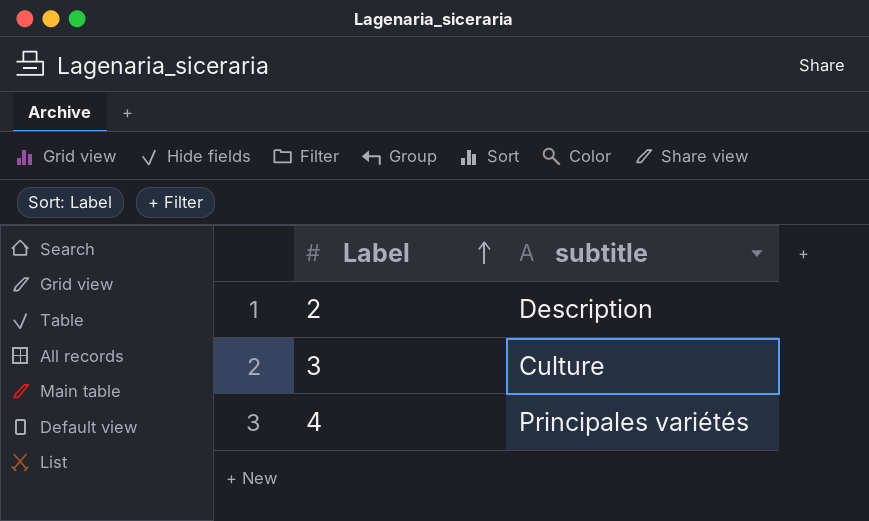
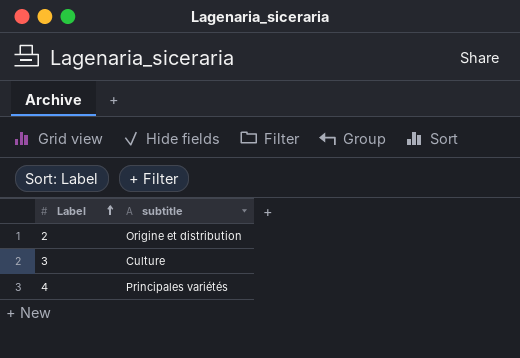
2 | subtitle: Description -> Origine et distribution

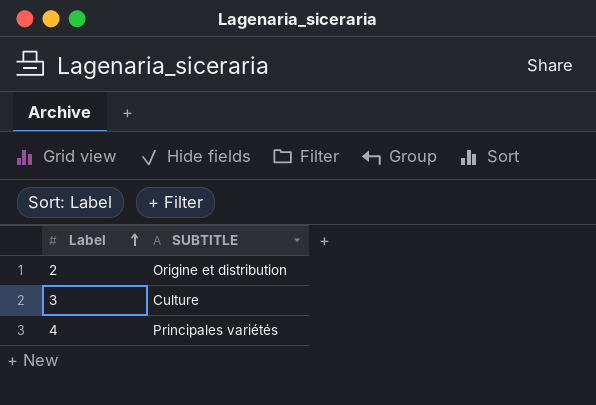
column name: subtitle -> SUBTITLE

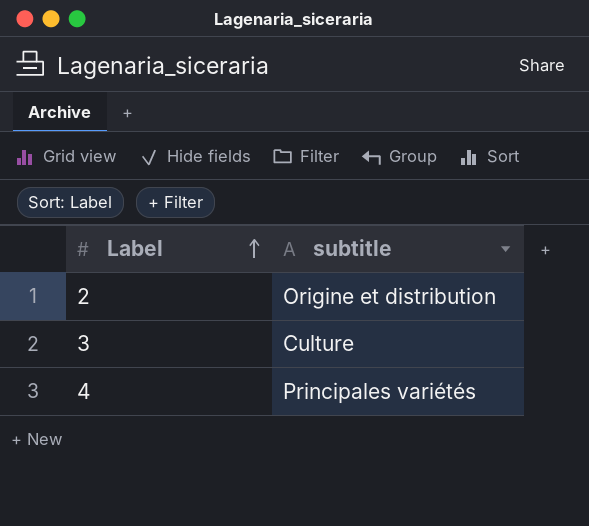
column name: SUBTITLE -> subtitle

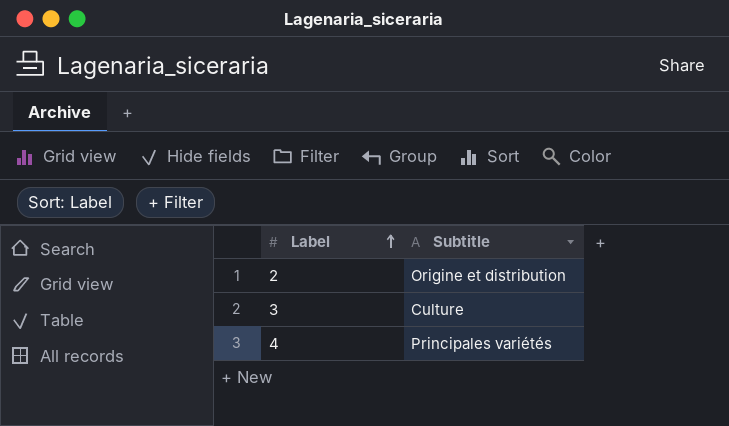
column name: subtitle -> Subtitle

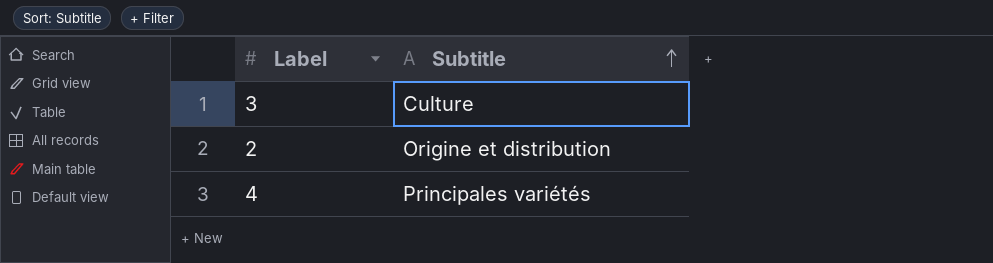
row order: Label ascending -> Subtitle ascending

